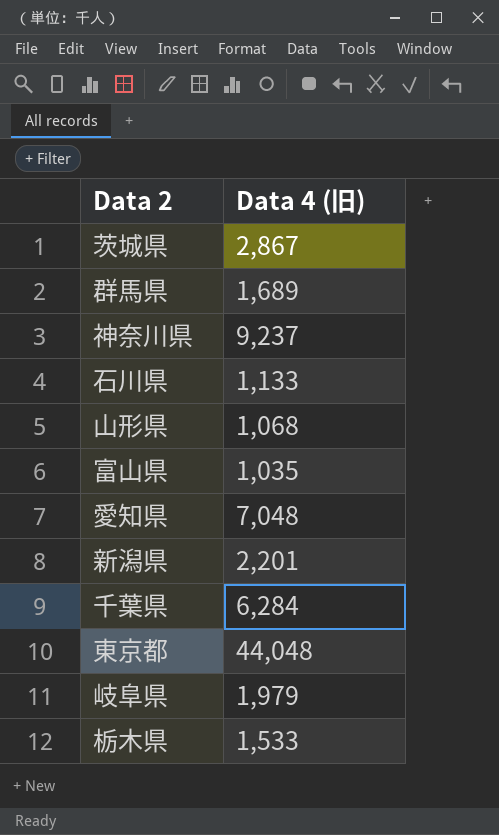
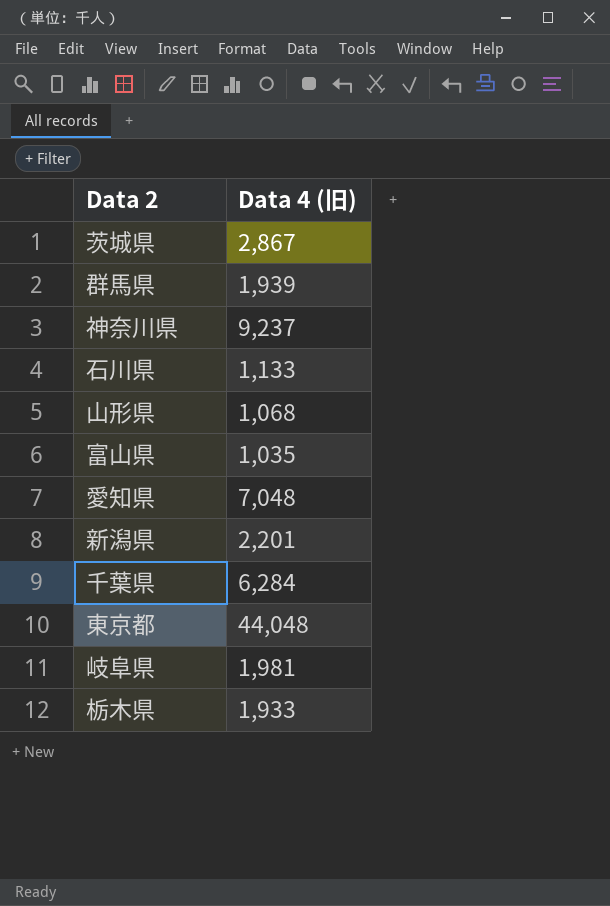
群馬県 | Data 4 (旧): 1,689 -> 1,939
岐阜県 | Data 4 (旧): 1,979 -> 1,981
栃木県 | Data 4 (旧): 1,533 -> 1,933

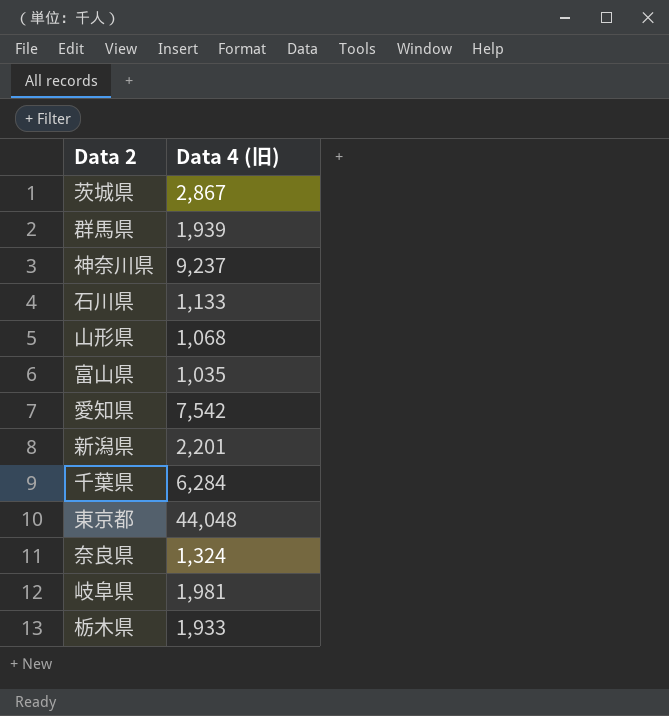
愛知県 | Data 4 (旧): 7,048 -> 7,542
row 奈良県: none -> 1,324

